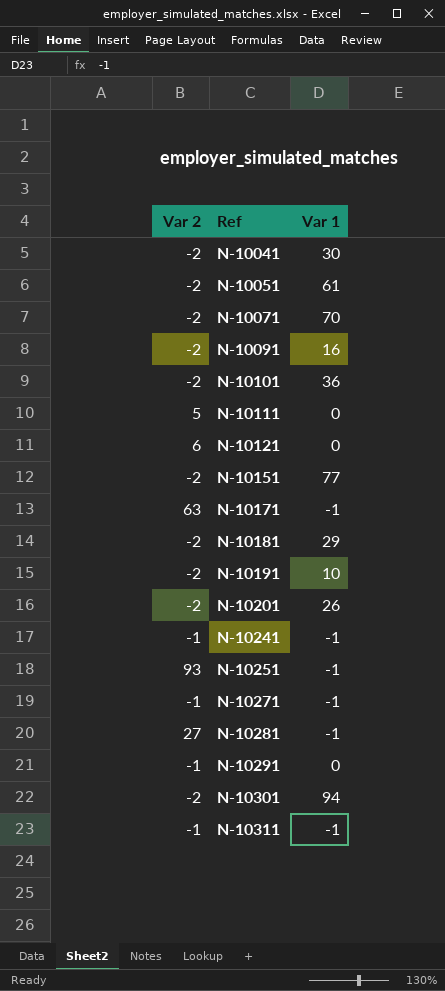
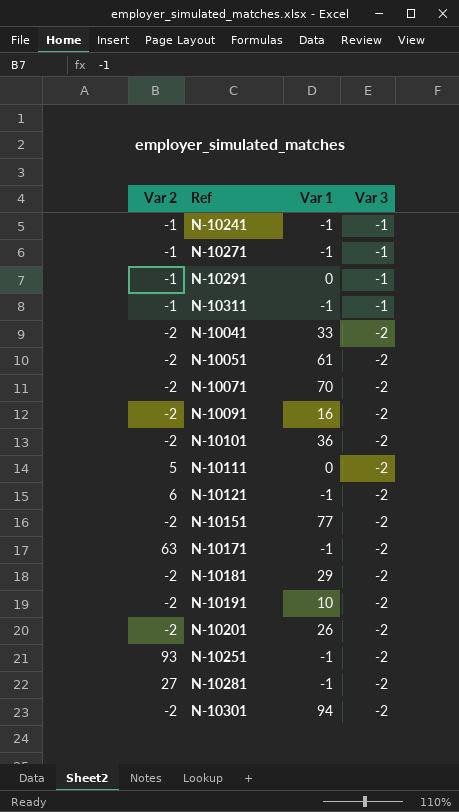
row order: Ref ascending -> Var 3 descending
column Var 3 | position: none -> 4
N-10041 | Var 1: 30 -> 33
N-10121 | Var 1: 0 -> -1

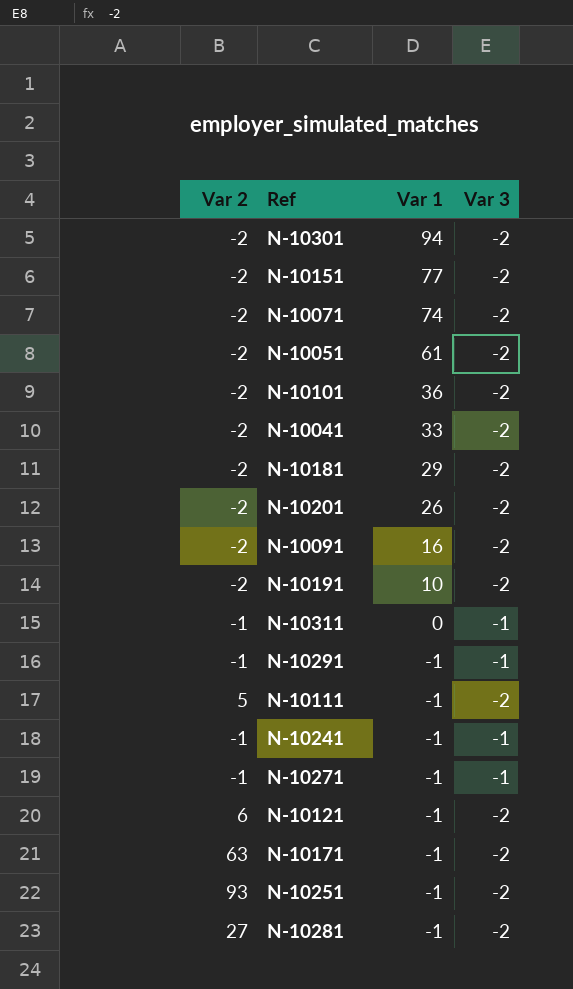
row order: Var 3 descending -> Var 1 descending
N-10071 | Var 1: 70 -> 74
N-10311 | Var 1: -1 -> 0
N-10291 | Var 1: 0 -> -1
N-10111 | Var 1: 0 -> -1

